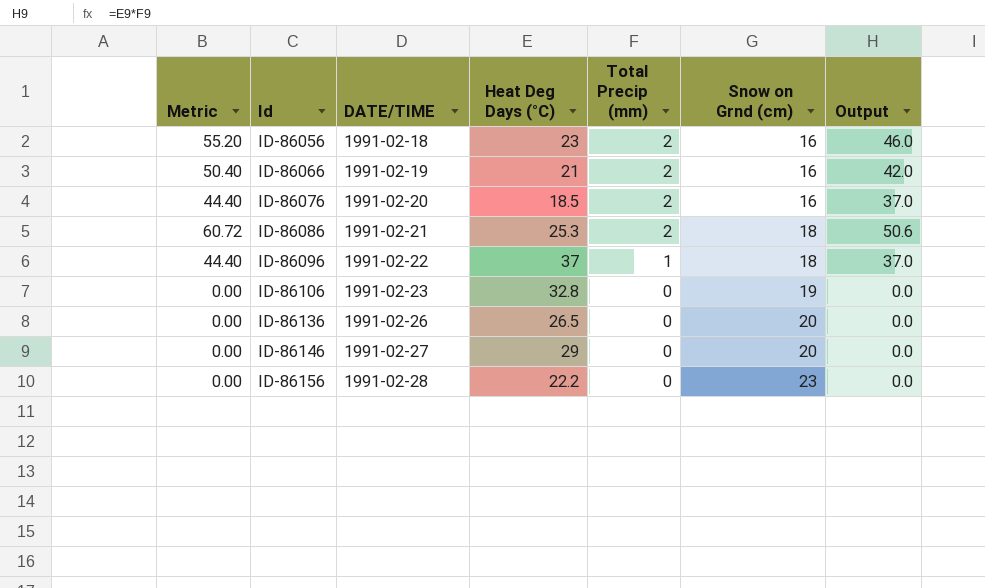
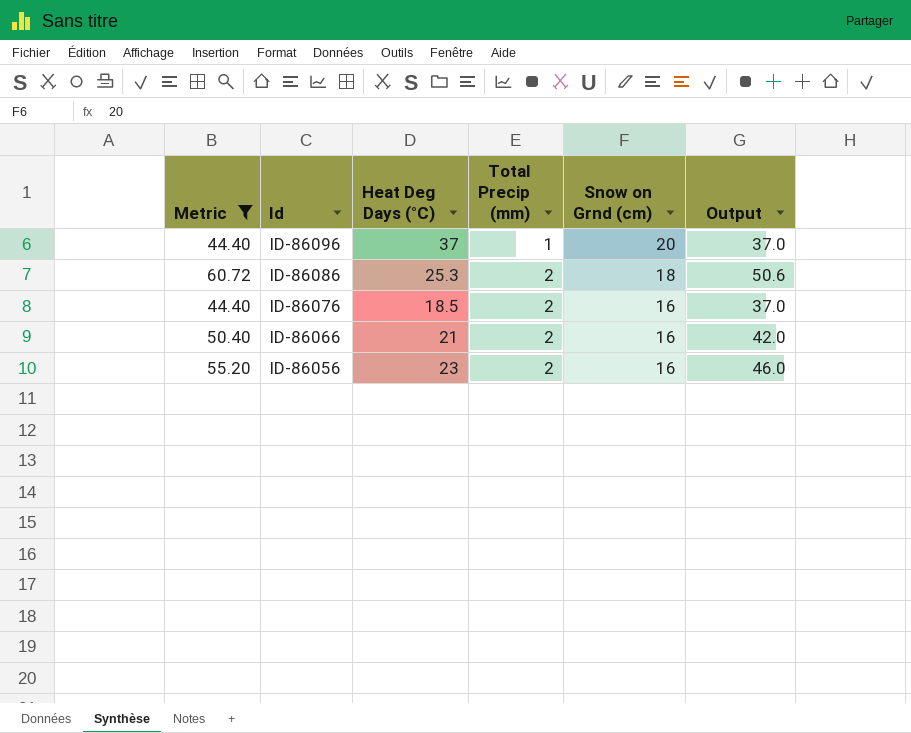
filter: none -> Metric != 0.00
row order: Id ascending -> Id descending
column DATE/TIME | position: 3 -> none
ID-86096 | Snow on Grnd (cm): 18 -> 20

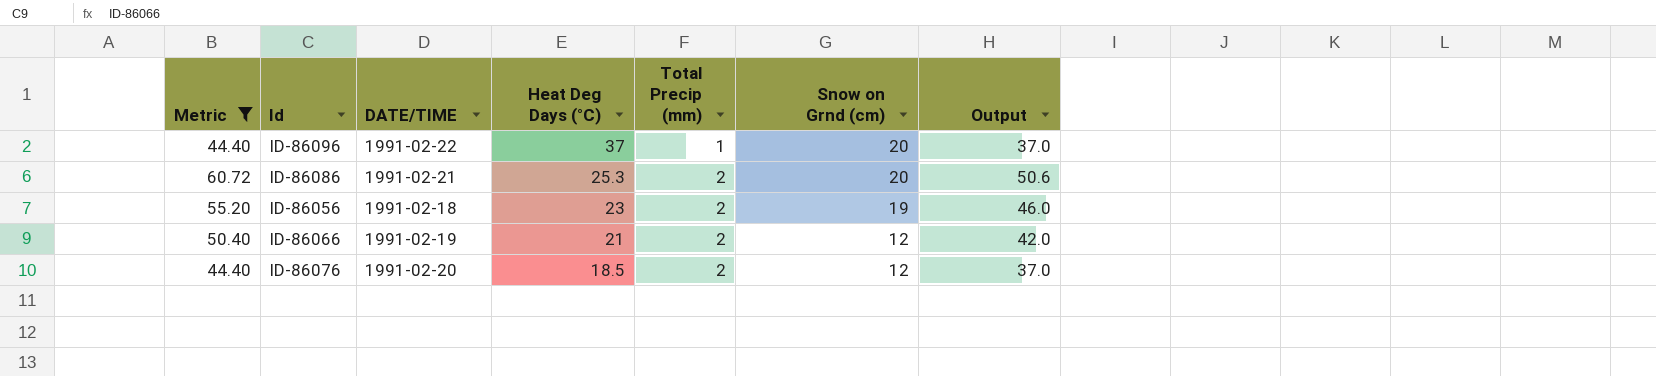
row order: Id descending -> Heat Deg Days (°C) descending
column DATE/TIME | position: none -> 3
ID-86086 | Snow on Grnd (cm): 18 -> 20
ID-86056 | Snow on Grnd (cm): 16 -> 19
ID-86066 | Snow on Grnd (cm): 16 -> 12
ID-86076 | Snow on Grnd (cm): 16 -> 12

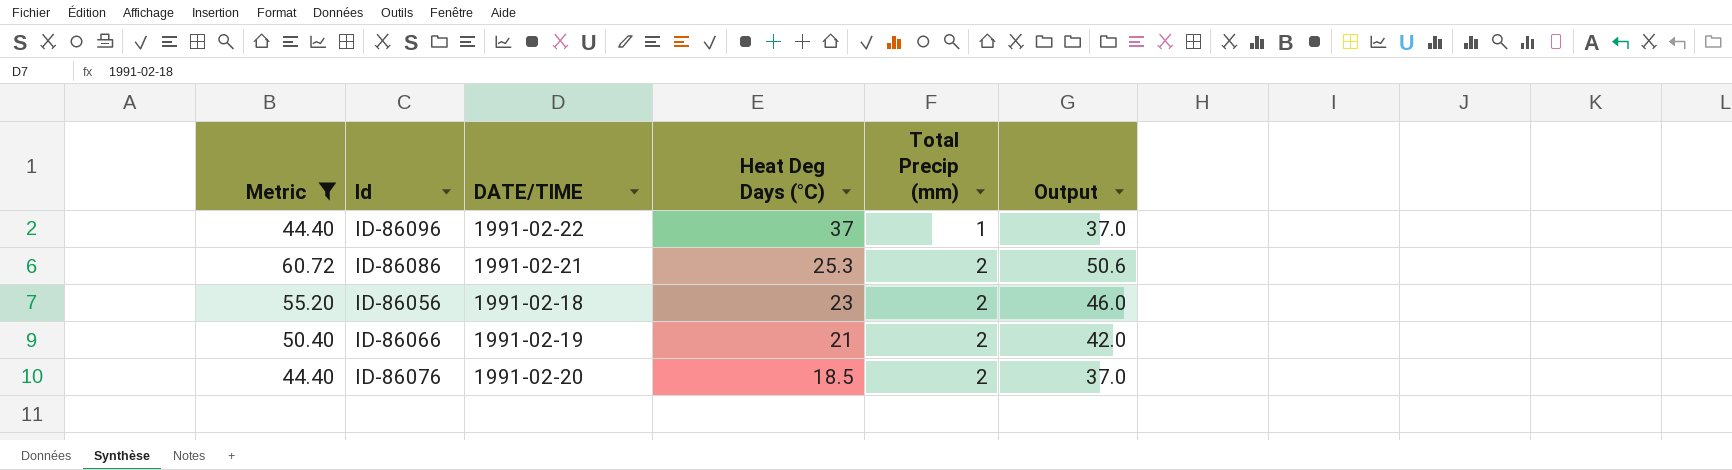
column Snow on Grnd (cm) | position: 6 -> none

